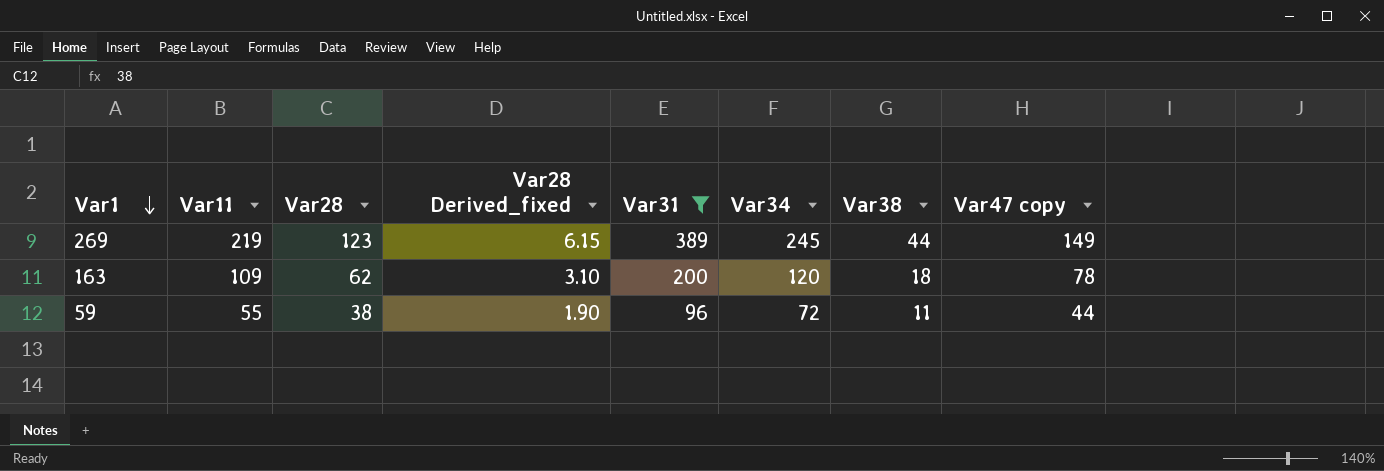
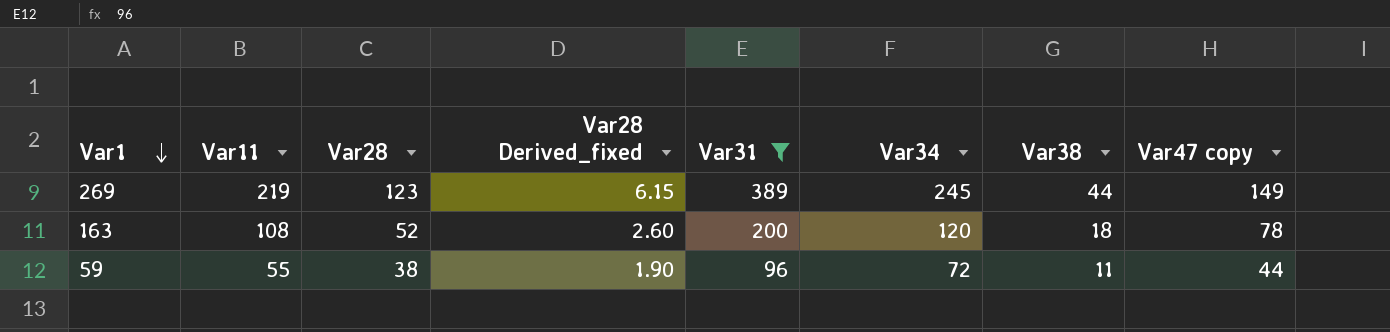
163 | Var11: 109 -> 108
163 | Var28: 62 -> 52
163 | Var28 Derived_fixed: 3.10 -> 2.60

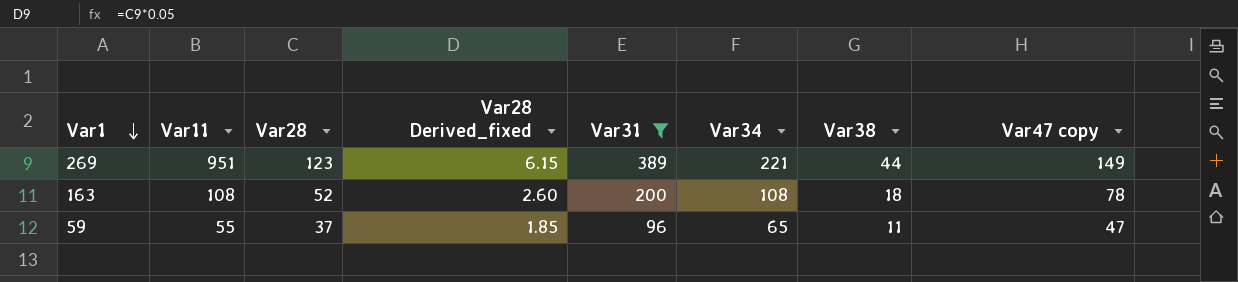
269 | Var11: 219 -> 951
269 | Var34: 245 -> 221
163 | Var34: 120 -> 108
59 | Var28: 38 -> 37
59 | Var28 Derived_fixed: 1.90 -> 1.85
59 | Var34: 72 -> 65
59 | Var47 copy: 44 -> 47

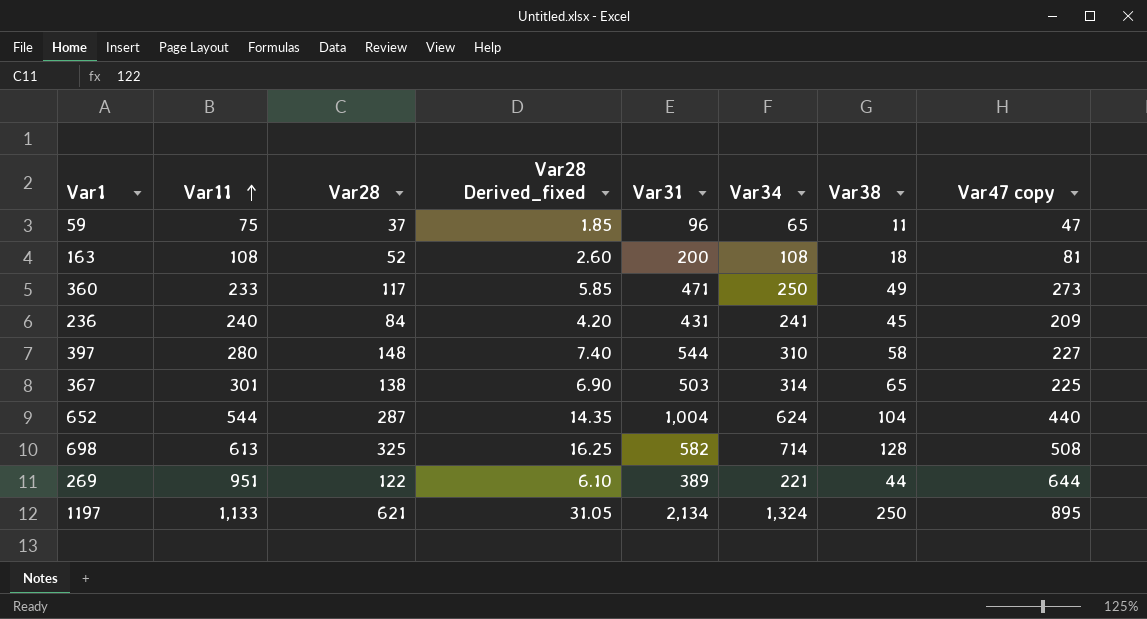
filter: Var31 <= 389 -> none
row order: Var1 descending -> Var11 ascending
59 | Var11: 55 -> 75
163 | Var47 copy: 78 -> 81
269 | Var28: 123 -> 122
269 | Var28 Derived_fixed: 6.15 -> 6.10
269 | Var47 copy: 149 -> 644

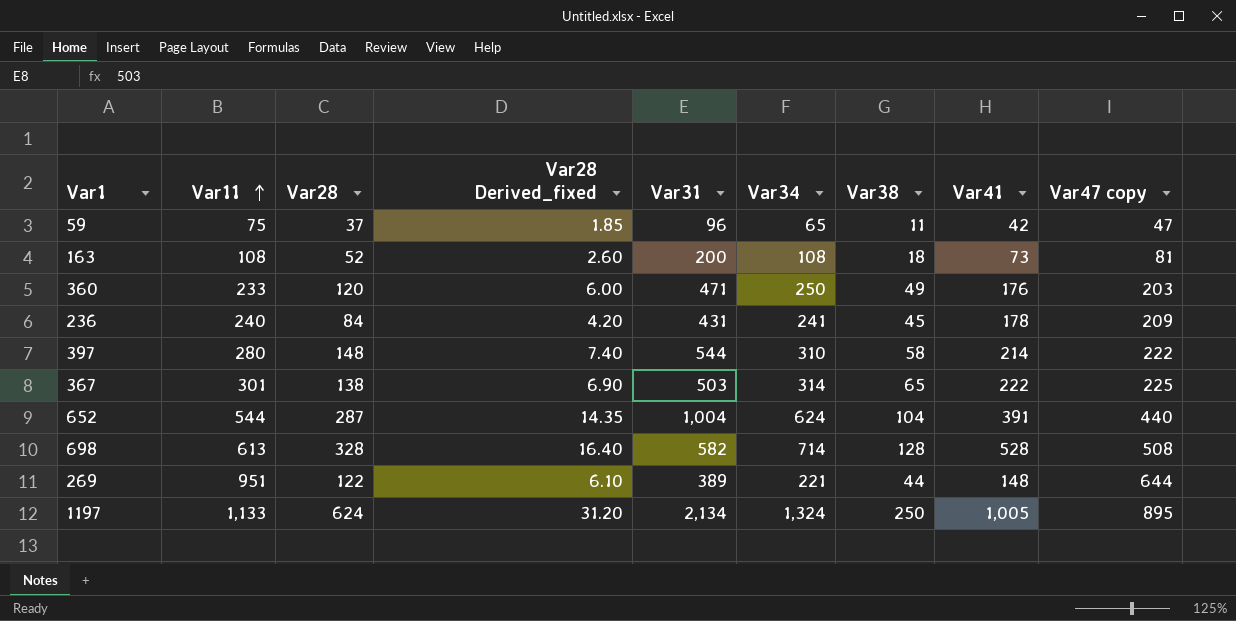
column Var41 | position: none -> 8
360 | Var28: 117 -> 120
360 | Var28 Derived_fixed: 5.85 -> 6.00
360 | Var47 copy: 273 -> 203
397 | Var47 copy: 227 -> 222
698 | Var28: 325 -> 328
698 | Var28 Derived_fixed: 16.25 -> 16.40
1197 | Var28: 621 -> 624
1197 | Var28 Derived_fixed: 31.05 -> 31.20

